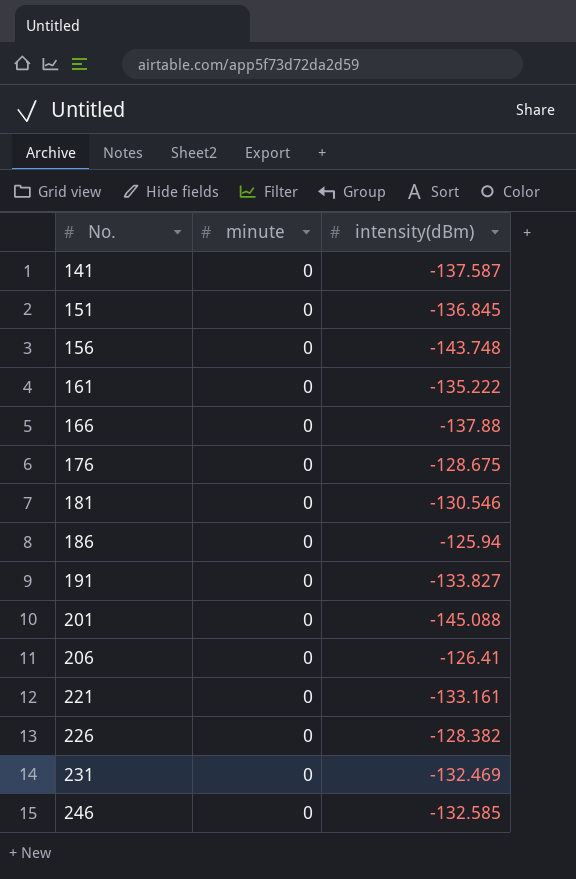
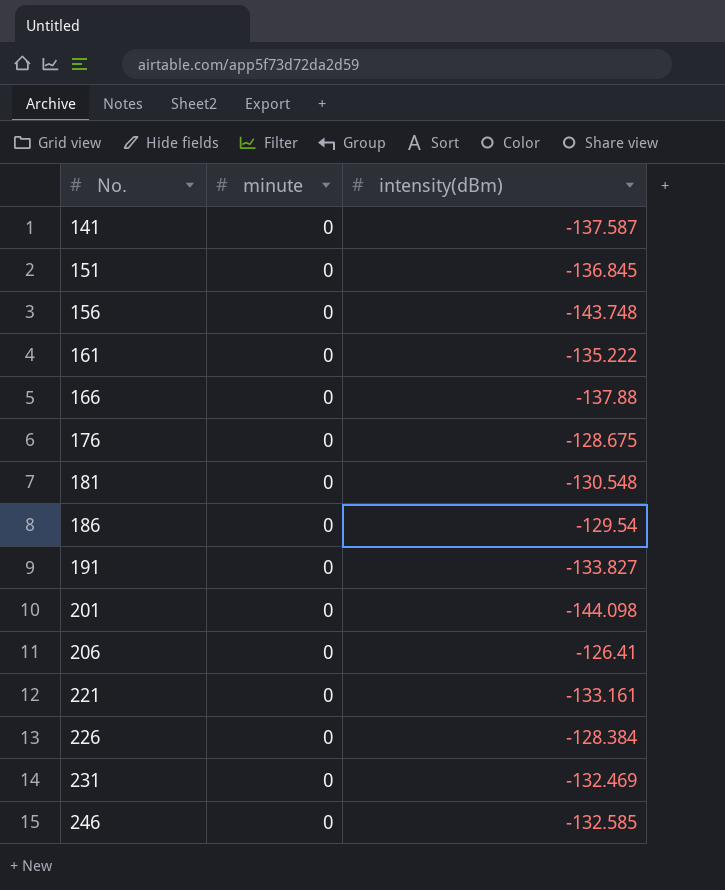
181 | intensity(dBm): -130.546 -> -130.548
186 | intensity(dBm): -125.94 -> -129.54
201 | intensity(dBm): -145.088 -> -144.098
226 | intensity(dBm): -128.382 -> -128.384

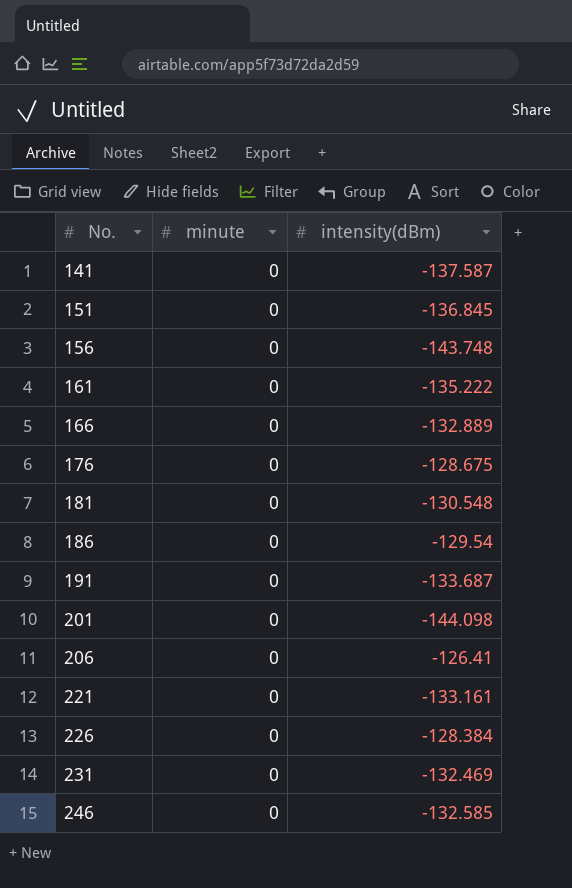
166 | intensity(dBm): -137.88 -> -132.889
191 | intensity(dBm): -133.827 -> -133.687

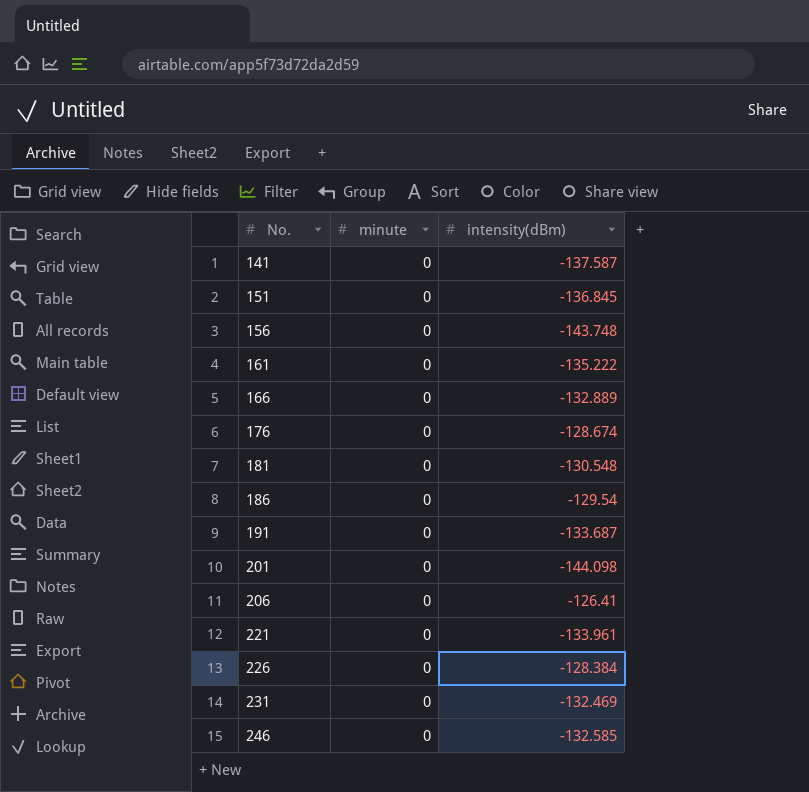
176 | intensity(dBm): -128.675 -> -128.674
221 | intensity(dBm): -133.161 -> -133.961

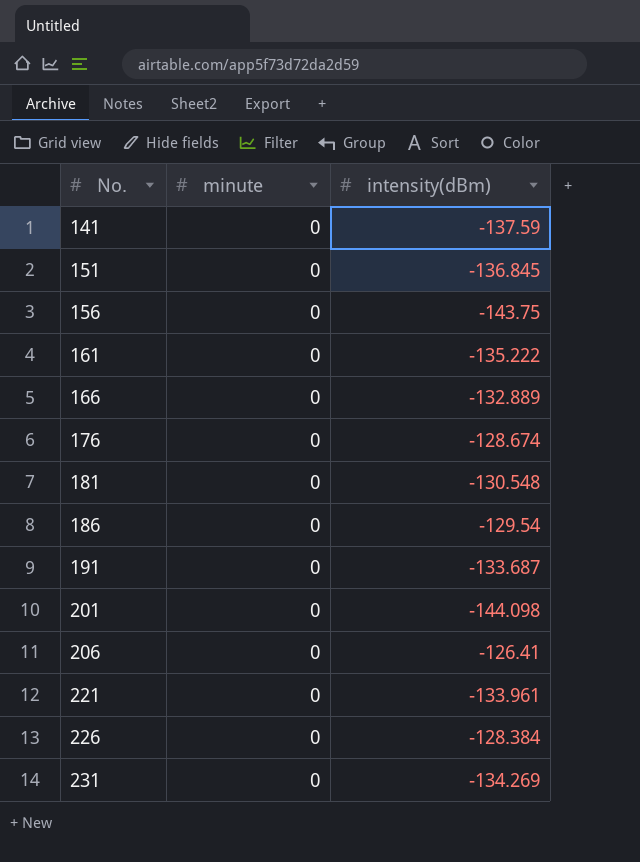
row 246: 0 | -132.585 -> none
141 | intensity(dBm): -137.587 -> -137.59
156 | intensity(dBm): -143.748 -> -143.75
231 | intensity(dBm): -132.469 -> -134.269

